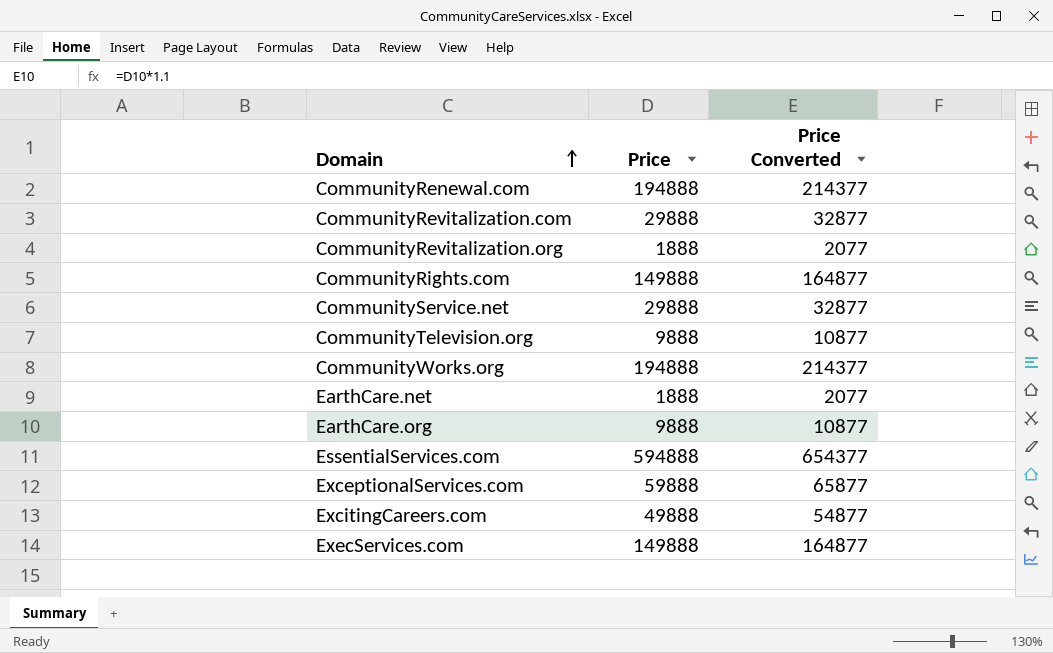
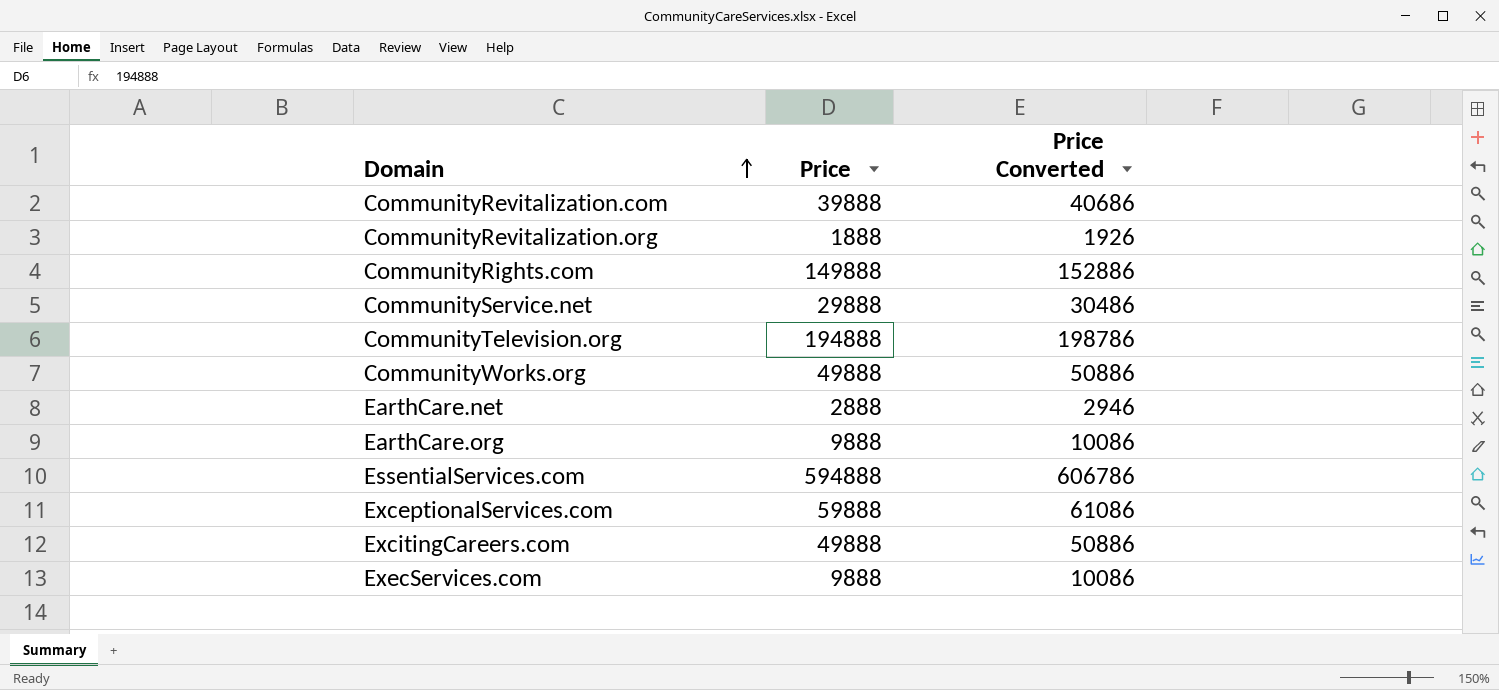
column Price Converted | formula: [Price] * 1.1 -> [Price] * 1.02
row CommunityRenewal.com: 194888 | 214377 -> none
CommunityRevitalization.com | Price: 29888 -> 39888
CommunityTelevision.org | Price: 9888 -> 194888
CommunityWorks.org | Price: 194888 -> 49888
EarthCare.net | Price: 1888 -> 2888
ExecServices.com | Price: 149888 -> 9888

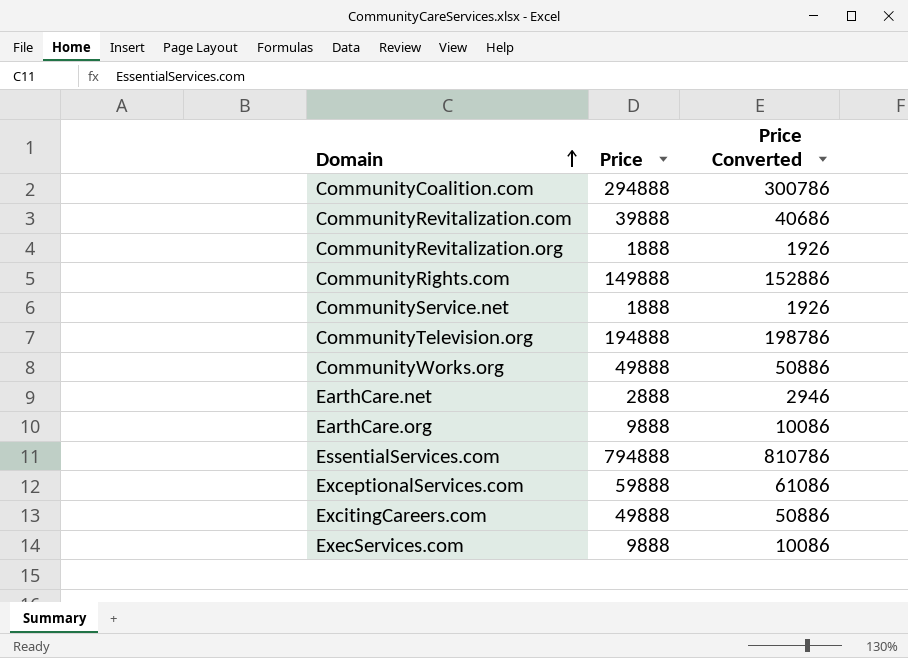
row CommunityCoalition.com: none -> 294888 | 300786
CommunityService.net | Price: 29888 -> 1888
CommunityService.net | Price Converted: 30486 -> 1926
EssentialServices.com | Price: 594888 -> 794888
EssentialServices.com | Price Converted: 606786 -> 810786

